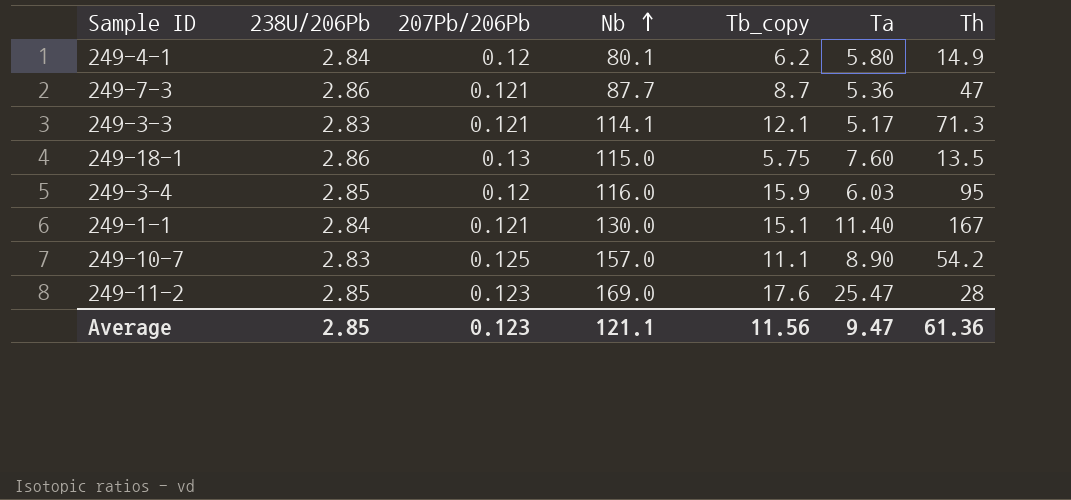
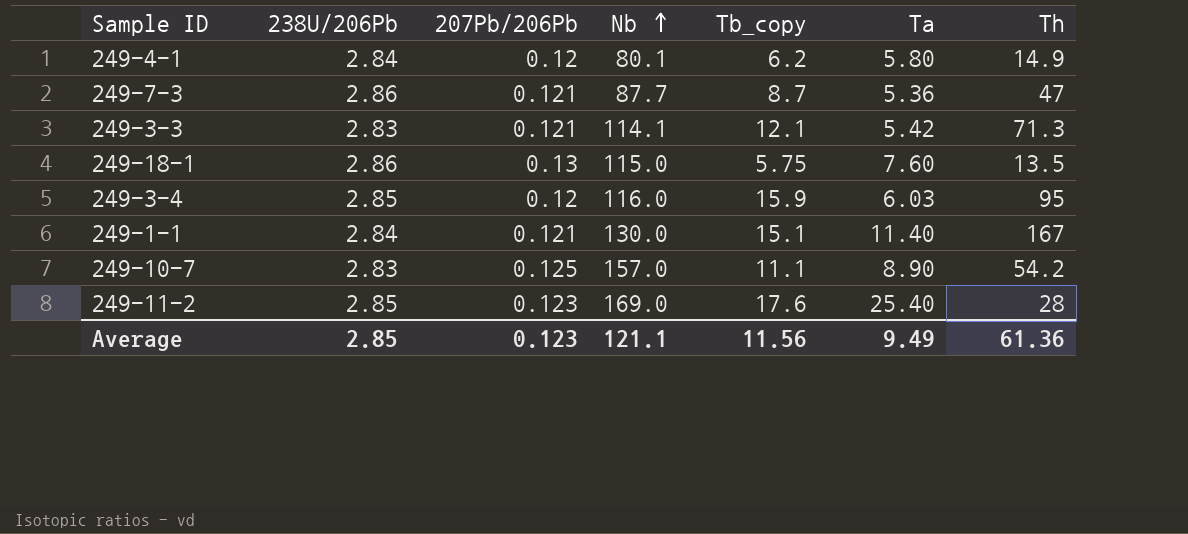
249-3-3 | Ta: 5.17 -> 5.42
249-11-2 | Ta: 25.47 -> 25.40
Average | Ta: 9.47 -> 9.49

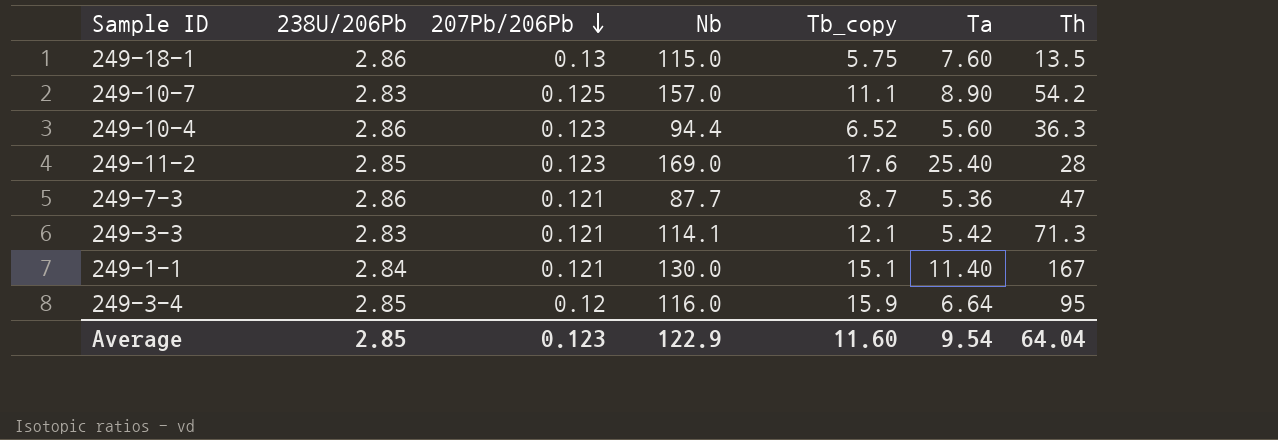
row order: Nb ascending -> 207Pb/206Pb descending
row 249-4-1: 2.84 | 0.12 | 80.1 | 6.2 | 5.80 | 14.9 -> none
row 249-10-4: none -> 2.86 | 0.123 | 94.4 | 6.52 | 5.60 | 36.3
249-3-4 | Ta: 6.03 -> 6.64
Average | Nb: 121.1 -> 122.9
Average | Tb_copy: 11.56 -> 11.60
Average | Ta: 9.49 -> 9.54
Average | Th: 61.36 -> 64.04

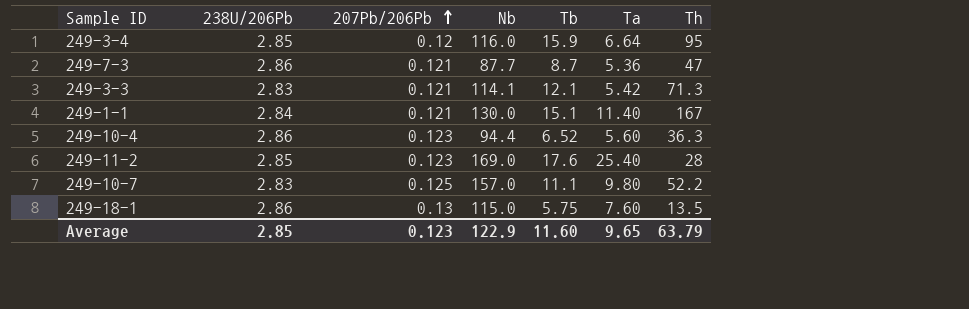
row order: 207Pb/206Pb descending -> 207Pb/206Pb ascending
column name: Tb_copy -> Tb
249-10-7 | Ta: 8.90 -> 9.80
249-10-7 | Th: 54.2 -> 52.2
Average | Ta: 9.54 -> 9.65
Average | Th: 64.04 -> 63.79

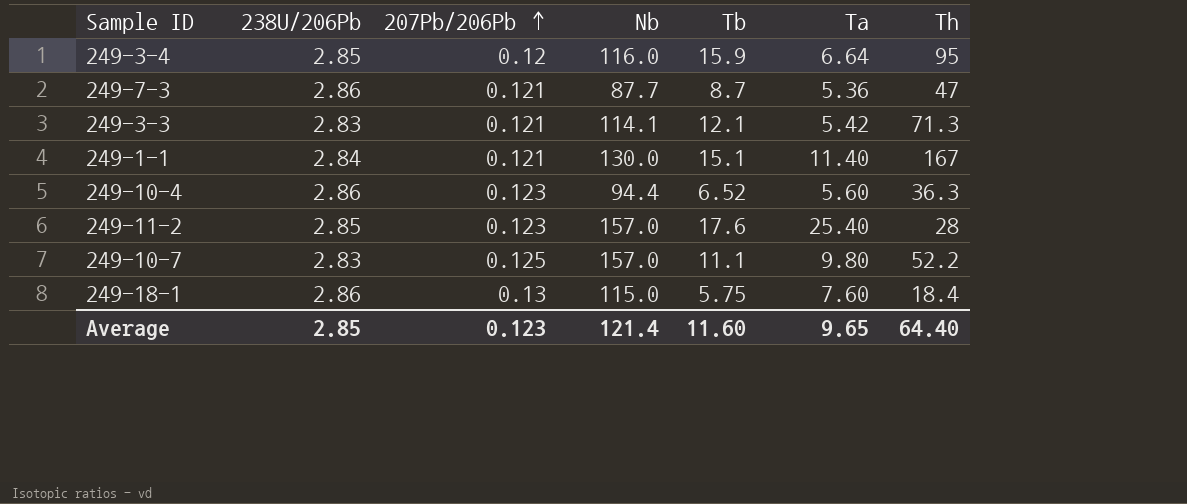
249-11-2 | Nb: 169.0 -> 157.0
249-18-1 | Th: 13.5 -> 18.4
Average | Nb: 122.9 -> 121.4
Average | Th: 63.79 -> 64.40

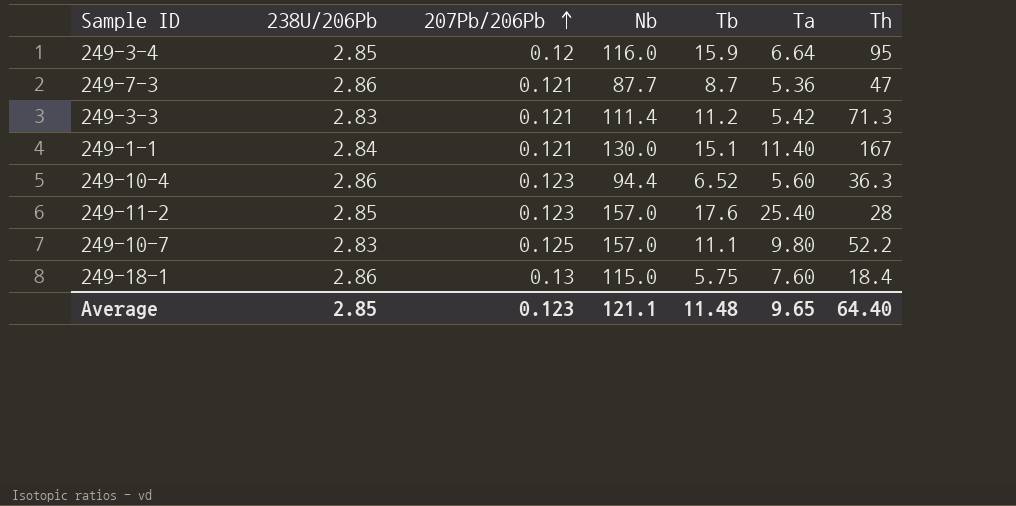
249-3-3 | Nb: 114.1 -> 111.4
249-3-3 | Tb: 12.1 -> 11.2
Average | Nb: 121.4 -> 121.1
Average | Tb: 11.60 -> 11.48

